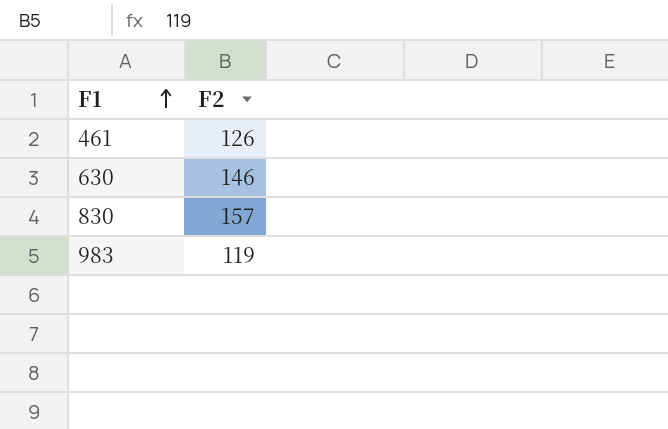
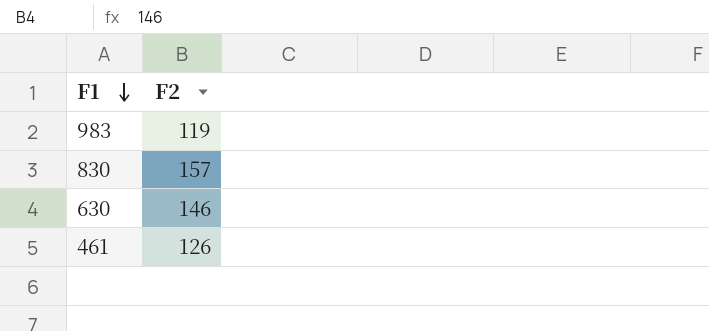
row order: F1 ascending -> F1 descending

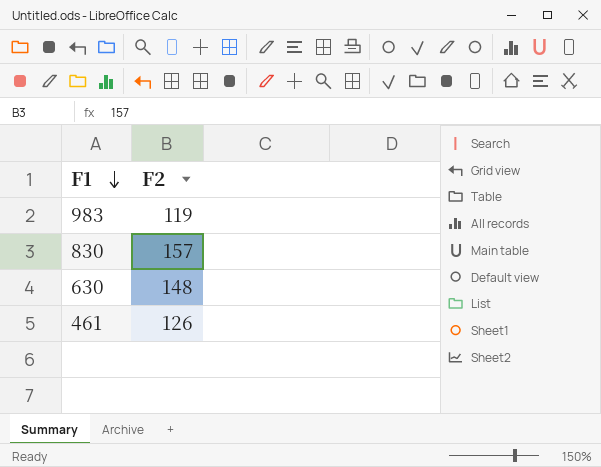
630 | F2: 146 -> 148

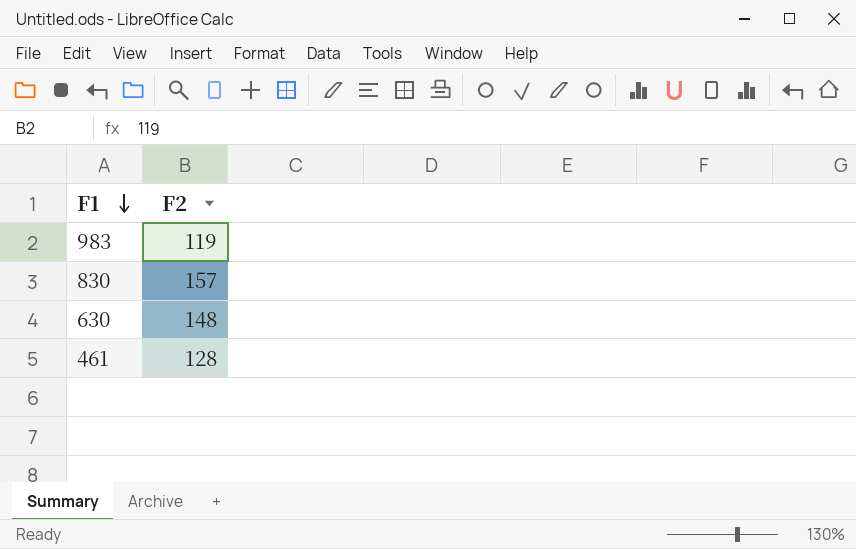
461 | F2: 126 -> 128

